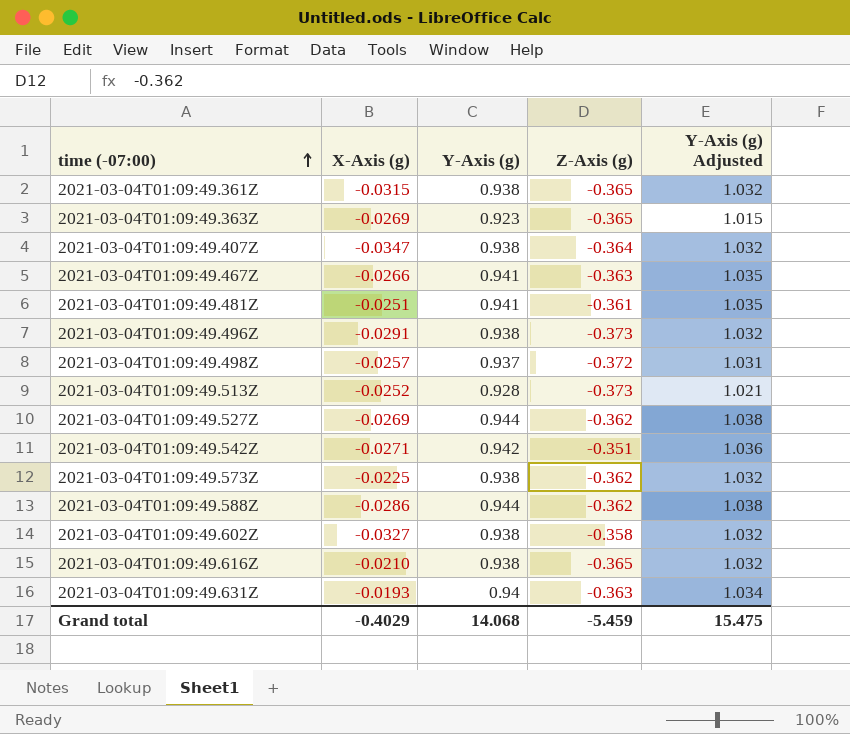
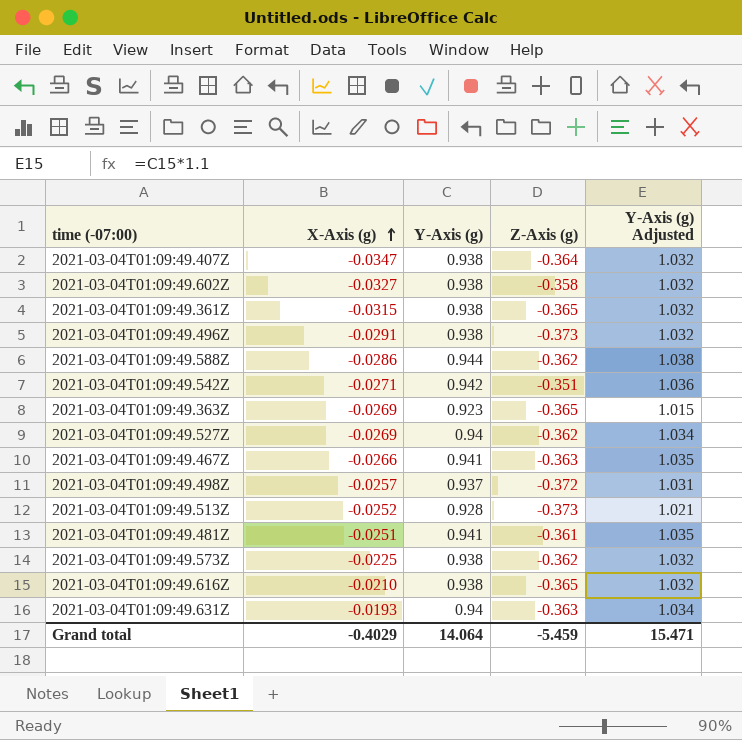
row order: time (-07:00) ascending -> X-Axis (g) ascending
2021-03-04T01:09:49.527Z | Y-Axis (g): 0.944 -> 0.94
2021-03-04T01:09:49.527Z | Y-Axis (g) Adjusted: 1.038 -> 1.034
Grand total | Y-Axis (g): 14.068 -> 14.064
Grand total | Y-Axis (g) Adjusted: 15.475 -> 15.471

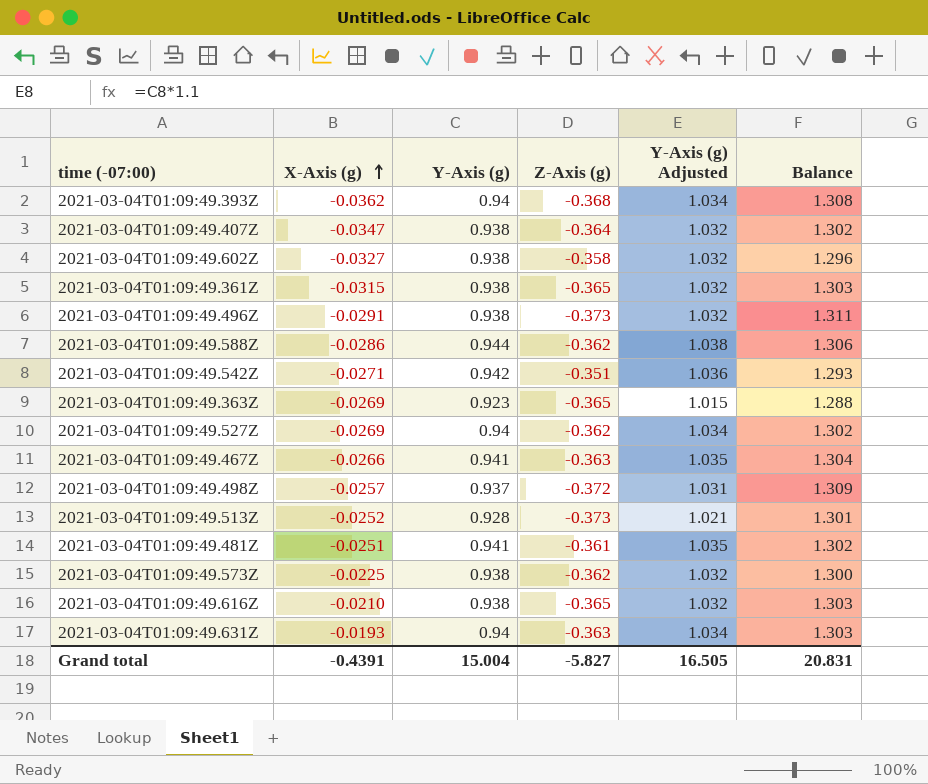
column Balance | formula: none -> [Y-Axis (g)] - [Z-Axis (g)]
row 2021-03-04T01:09:49.393Z: none -> -0.0362 | 0.94 | -0.368 | 1.034 | 1.308
Grand total | X-Axis (g): -0.4029 -> -0.4391
Grand total | Y-Axis (g): 14.064 -> 15.004
Grand total | Z-Axis (g): -5.459 -> -5.827
Grand total | Y-Axis (g) Adjusted: 15.471 -> 16.505

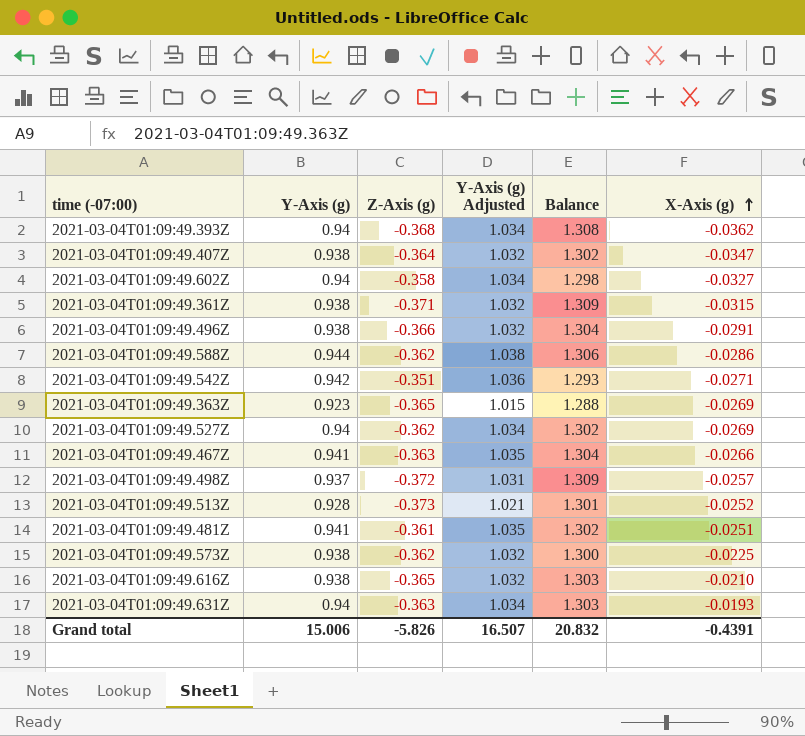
column X-Axis (g) | position: 2 -> 6
2021-03-04T01:09:49.602Z | Y-Axis (g): 0.938 -> 0.94
2021-03-04T01:09:49.602Z | Y-Axis (g) Adjusted: 1.032 -> 1.034
2021-03-04T01:09:49.602Z | Balance: 1.296 -> 1.298
2021-03-04T01:09:49.361Z | Z-Axis (g): -0.365 -> -0.371
2021-03-04T01:09:49.361Z | Balance: 1.303 -> 1.309
2021-03-04T01:09:49.496Z | Z-Axis (g): -0.373 -> -0.366
2021-03-04T01:09:49.496Z | Balance: 1.311 -> 1.304
Grand total | Y-Axis (g): 15.004 -> 15.006
Grand total | Z-Axis (g): -5.827 -> -5.826
Grand total | Y-Axis (g) Adjusted: 16.505 -> 16.507
Grand total | Balance: 20.831 -> 20.832

